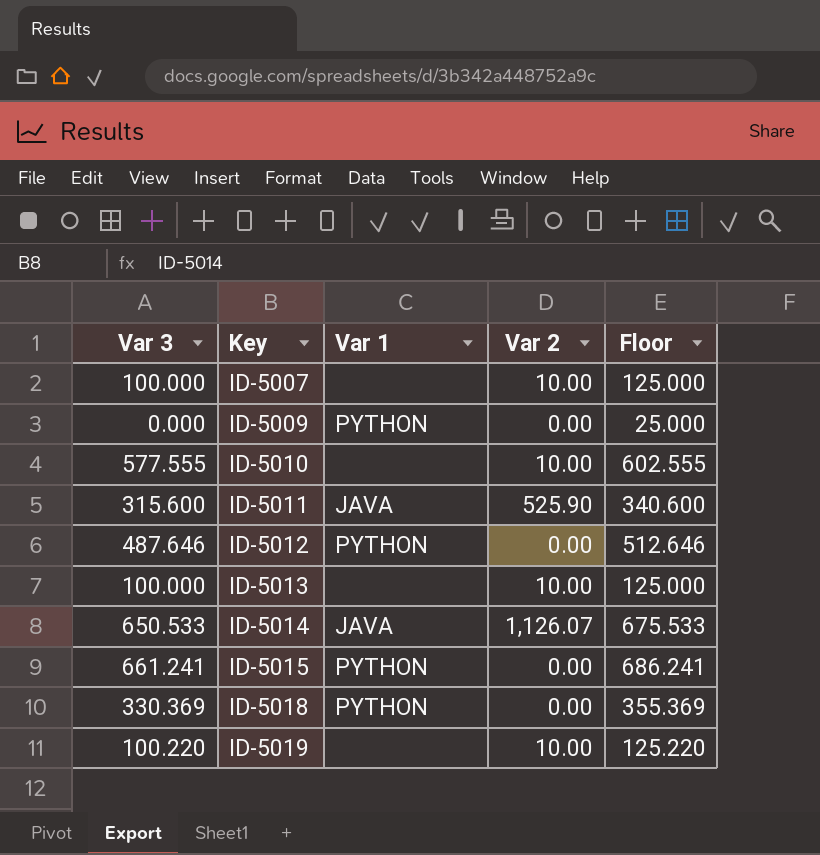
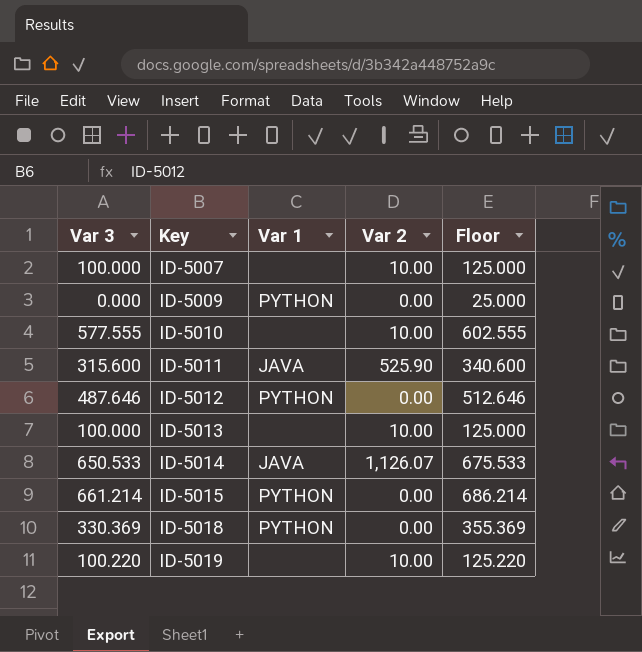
ID-5015 | Var 3: 661.241 -> 661.214
ID-5015 | Floor: 686.241 -> 686.214

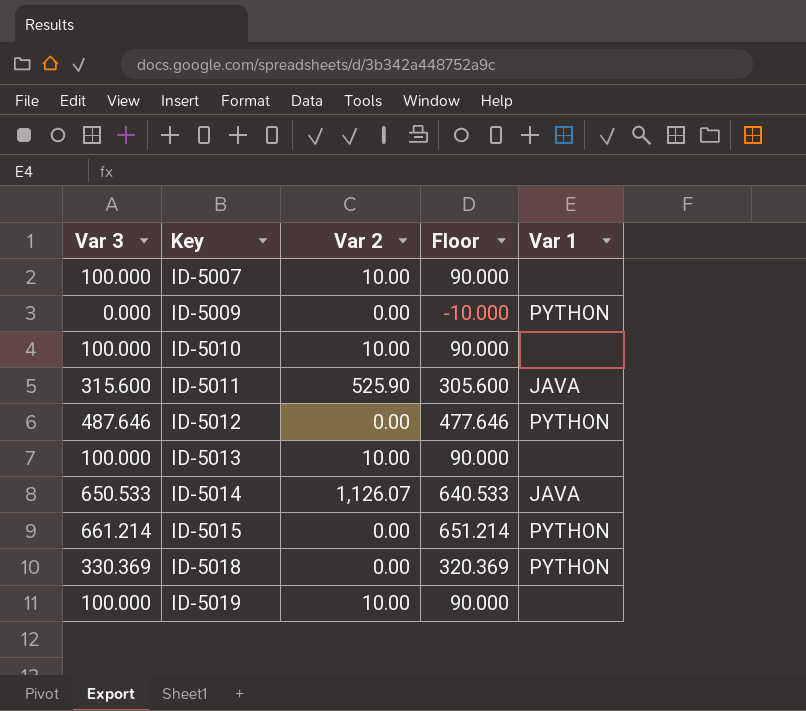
column Floor | formula: [Var 3] + 25 -> [Var 3] - 10
column Var 1 | position: 3 -> 5
ID-5010 | Var 3: 577.555 -> 100.000
ID-5019 | Var 3: 100.220 -> 100.000

